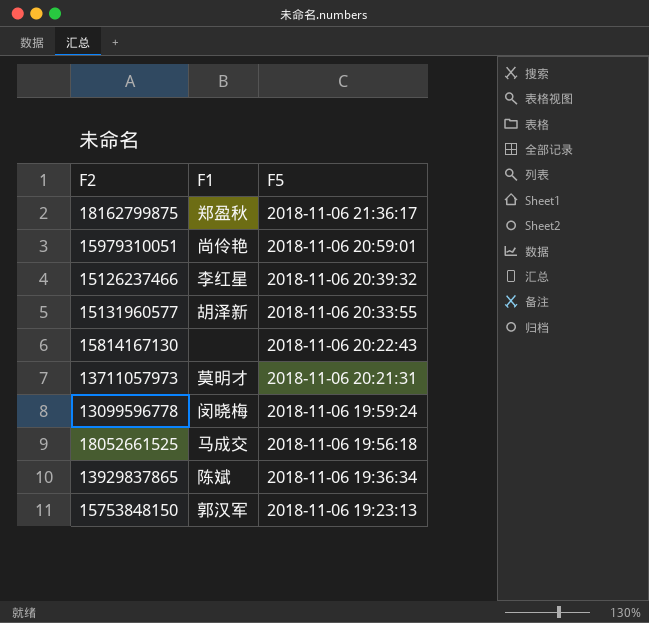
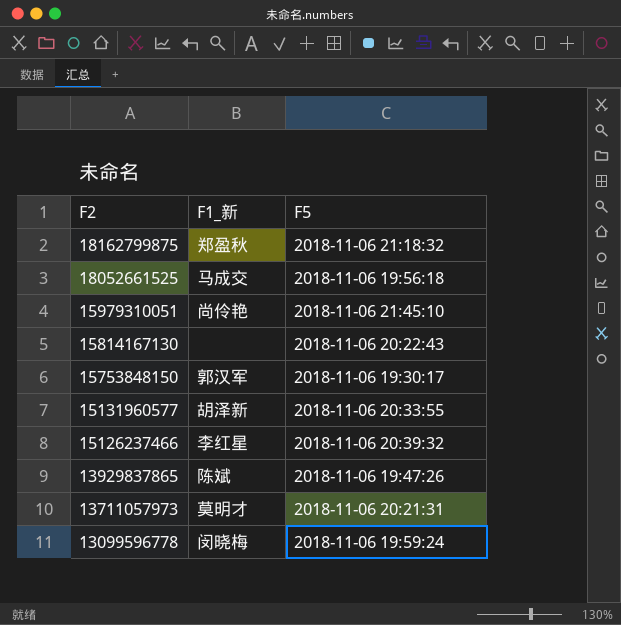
row order: F5 descending -> F2 descending
column name: F1 -> F1_新
18162799875 | F5: 2018-11-06 21:36:17 -> 2018-11-06 21:18:32
15979310051 | F5: 2018-11-06 20:59:01 -> 2018-11-06 21:45:10
15753848150 | F5: 2018-11-06 19:23:13 -> 2018-11-06 19:30:17
13929837865 | F5: 2018-11-06 19:36:34 -> 2018-11-06 19:47:26

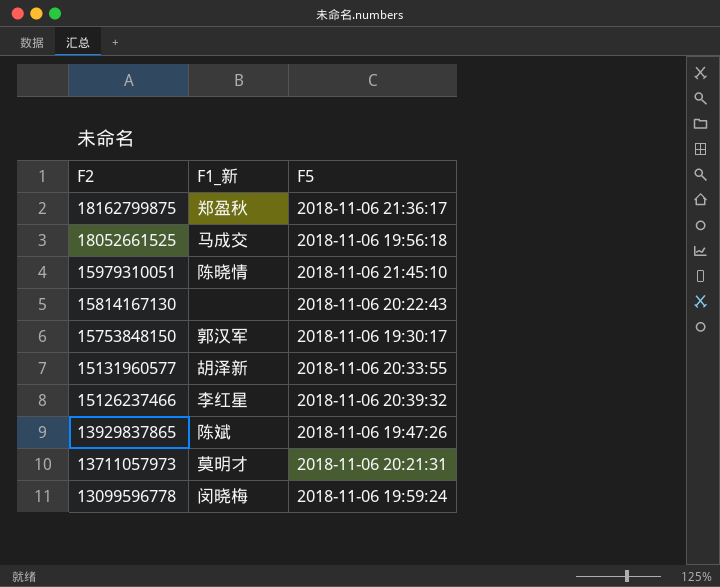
18162799875 | F5: 2018-11-06 21:18:32 -> 2018-11-06 21:36:17
15979310051 | F1_新: 尚伶艳 -> 陈晓情

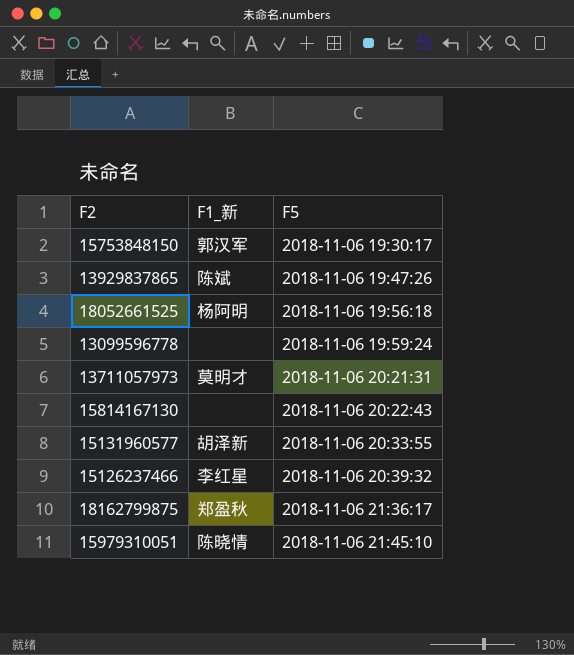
row order: F2 descending -> F5 ascending
18052661525 | F1_新: 马成交 -> 杨阿明
13099596778 | F1_新: 闵晓梅 -> none

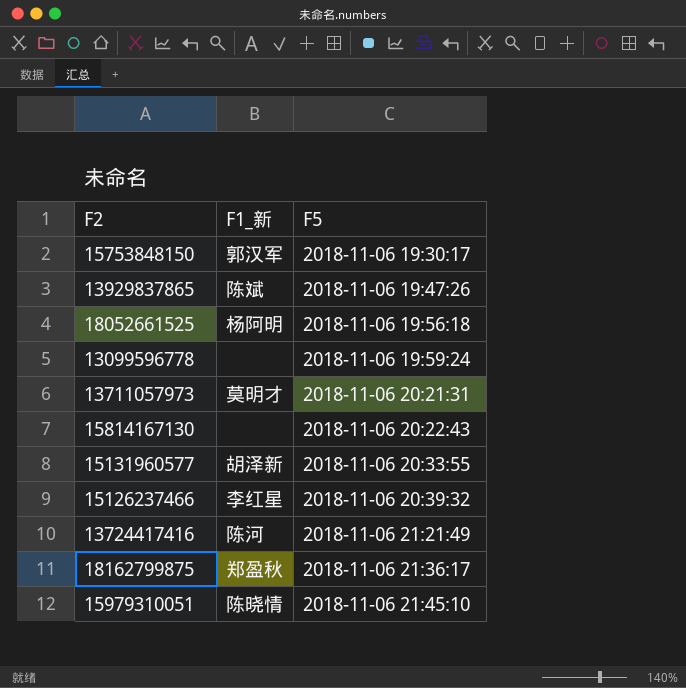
row 13724417416: none -> 陈河 | 2018-11-06 21:21:49

